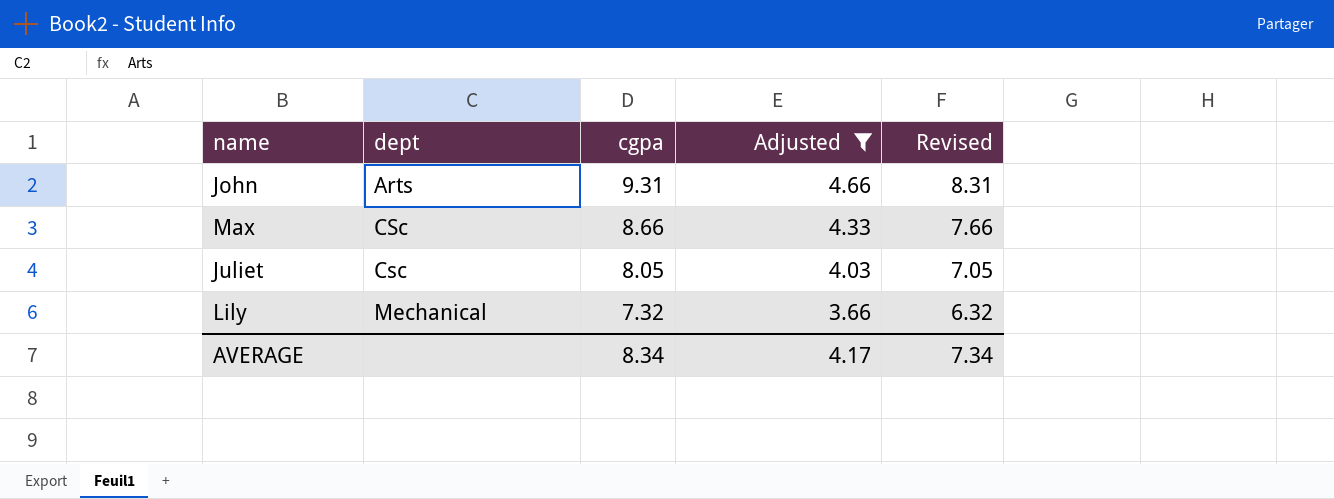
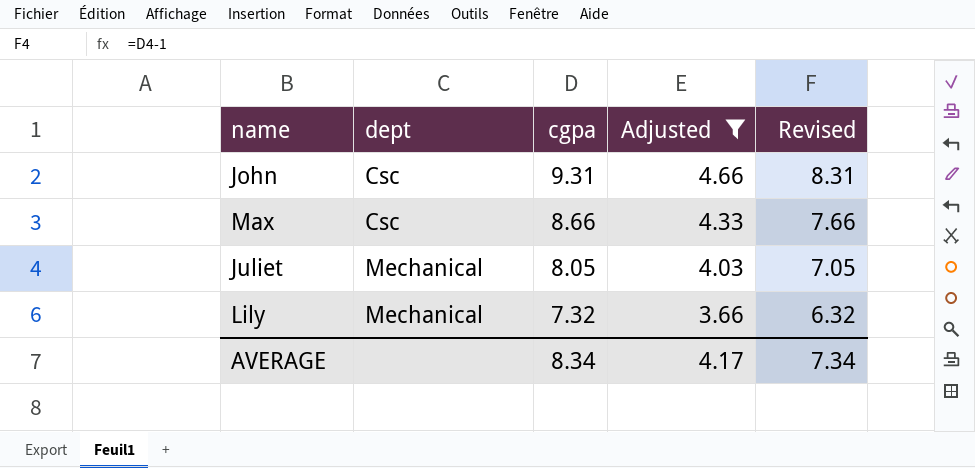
John | dept: Arts -> Csc
Max | dept: CSc -> Csc
Juliet | dept: Csc -> Mechanical

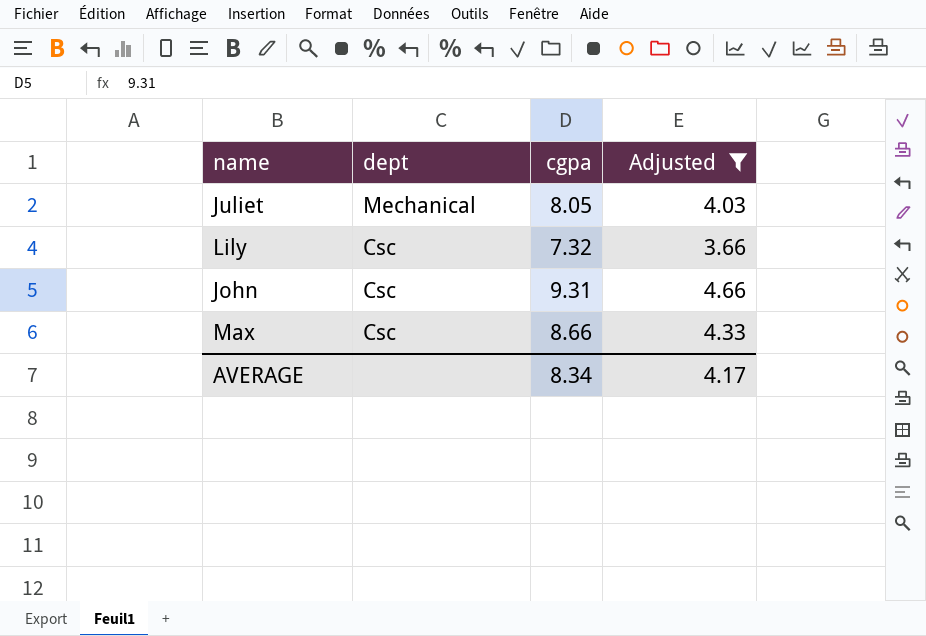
row order: dept ascending -> dept descending
column Revised | formula: [cgpa] - 1 -> none
Lily | dept: Mechanical -> Csc

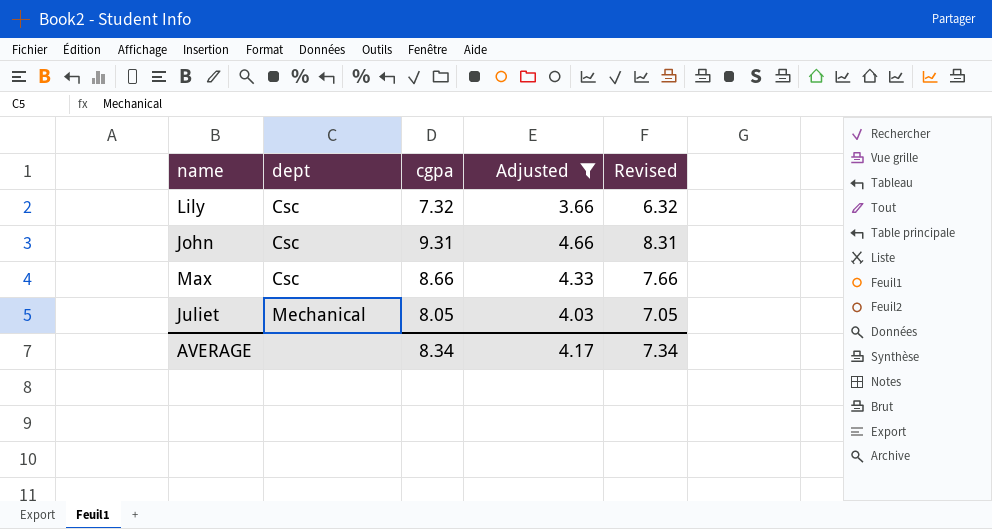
row order: dept descending -> dept ascending
column Revised | formula: none -> [cgpa] - 1

